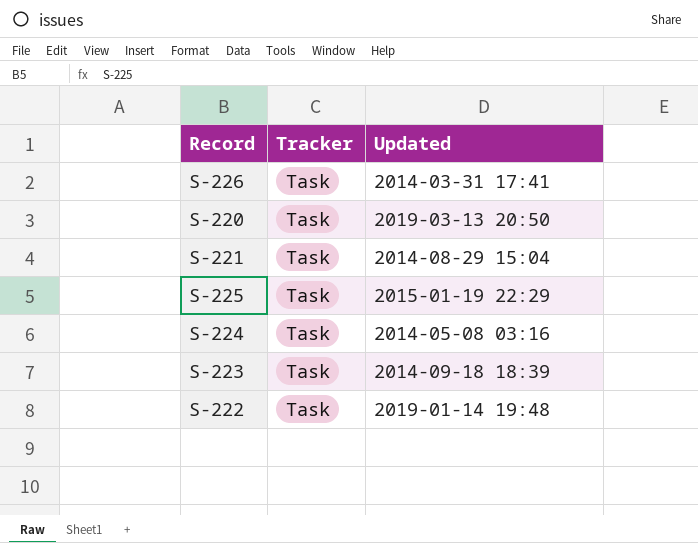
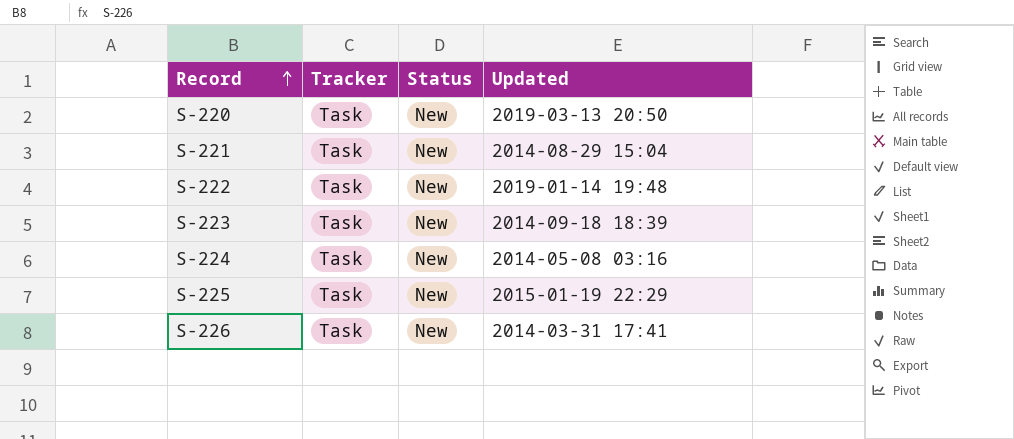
row order: none -> Record ascending
column Status | position: none -> 3

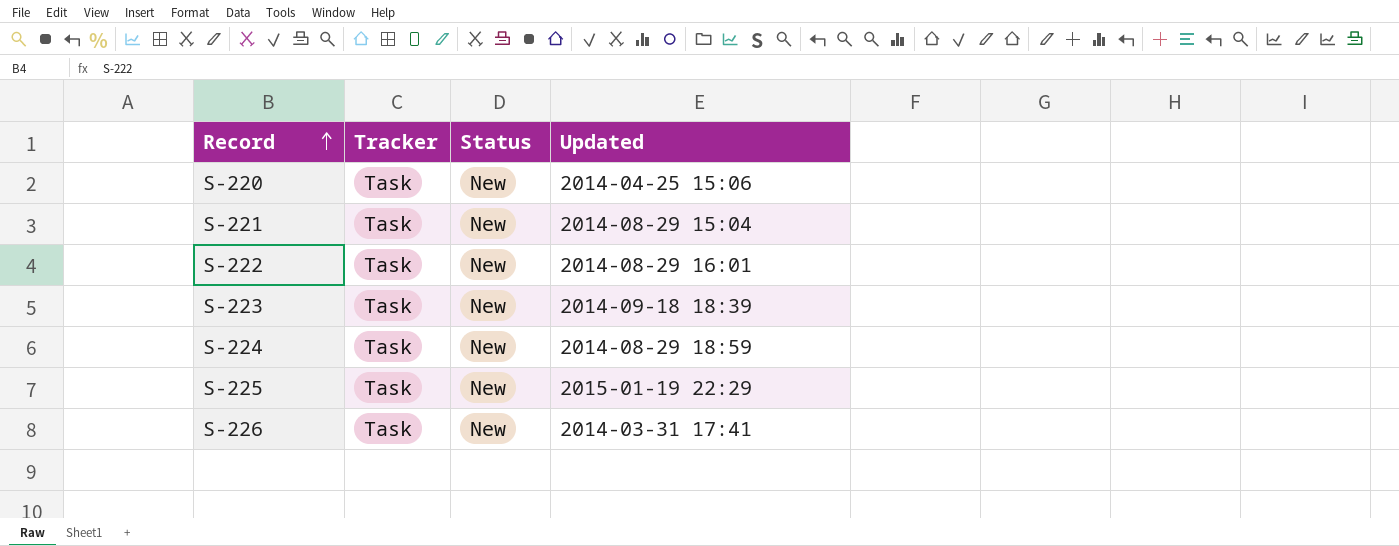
S-220 | Updated: 2019-03-13 20:50 -> 2014-04-25 15:06
S-222 | Updated: 2019-01-14 19:48 -> 2014-08-29 16:01
S-224 | Updated: 2014-05-08 03:16 -> 2014-08-29 18:59

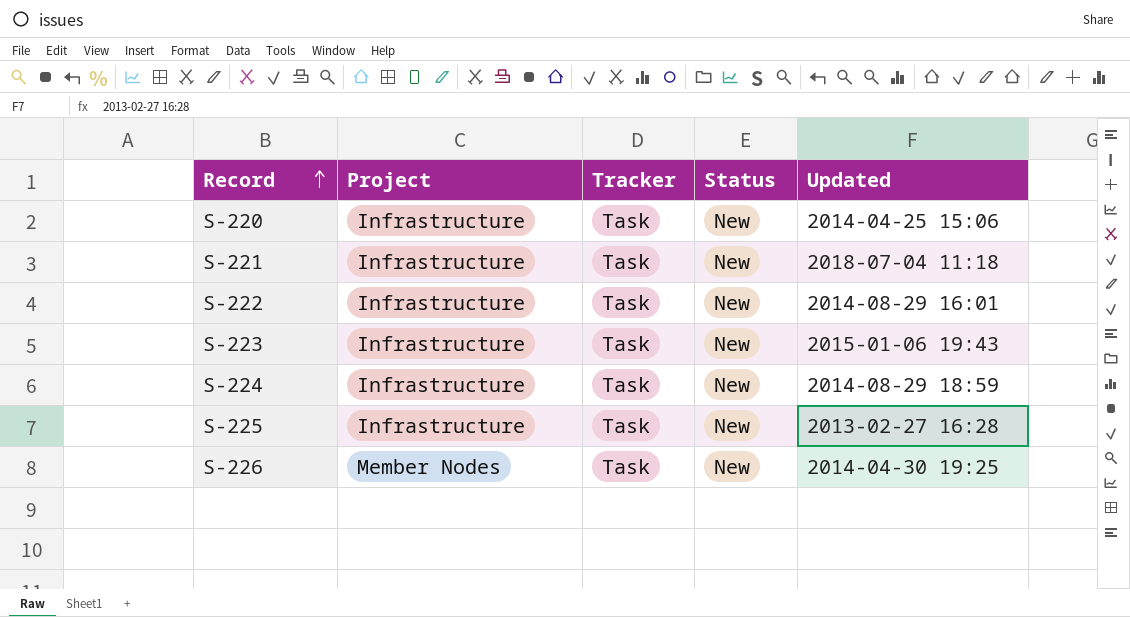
column Project | position: none -> 2
S-221 | Updated: 2014-08-29 15:04 -> 2018-07-04 11:18
S-223 | Updated: 2014-09-18 18:39 -> 2015-01-06 19:43
S-225 | Updated: 2015-01-19 22:29 -> 2013-02-27 16:28
S-226 | Updated: 2014-03-31 17:41 -> 2014-04-30 19:25

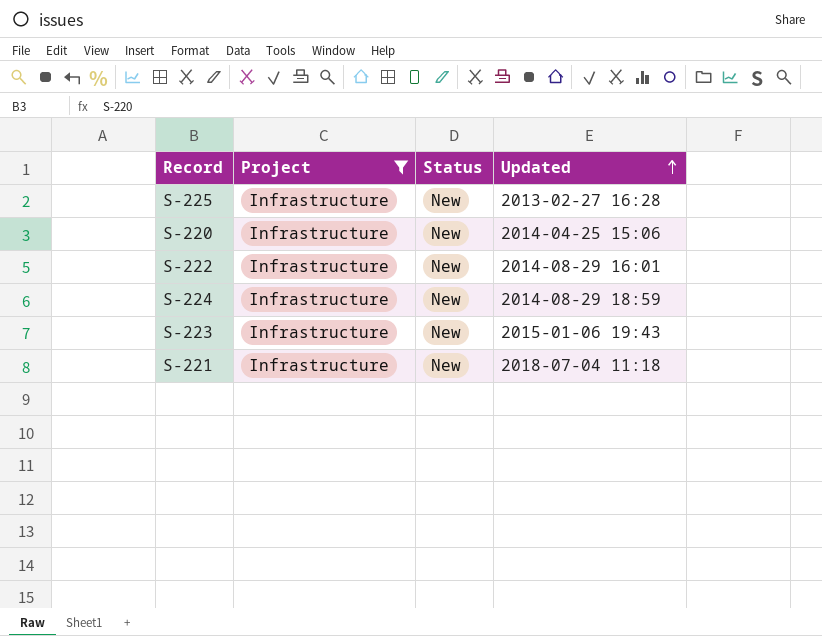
filter: none -> Project = Infrastructure
row order: Record ascending -> Updated ascending
column Tracker | position: 3 -> none

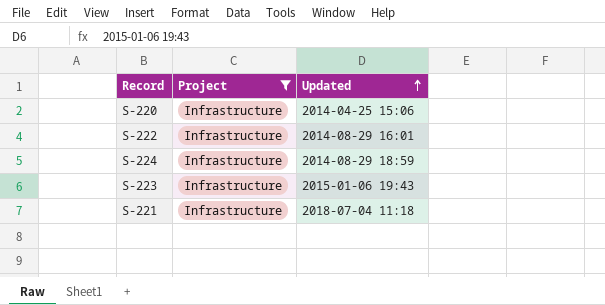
column Status | position: 3 -> none
row S-225: Infrastructure | New | 2013-02-27 16:28 -> none

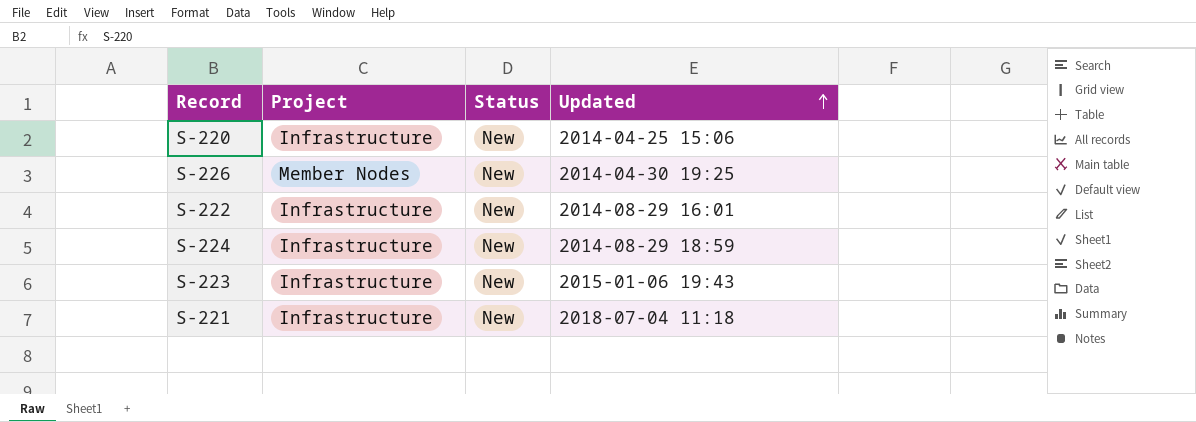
filter: Project = Infrastructure -> none
column Status | position: none -> 3

